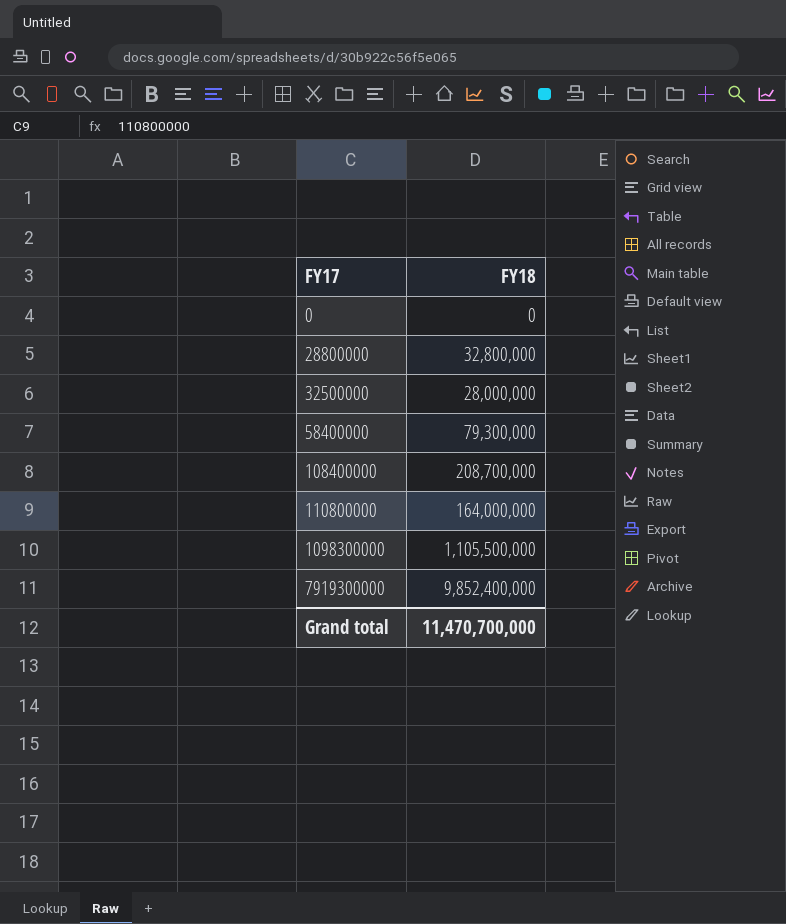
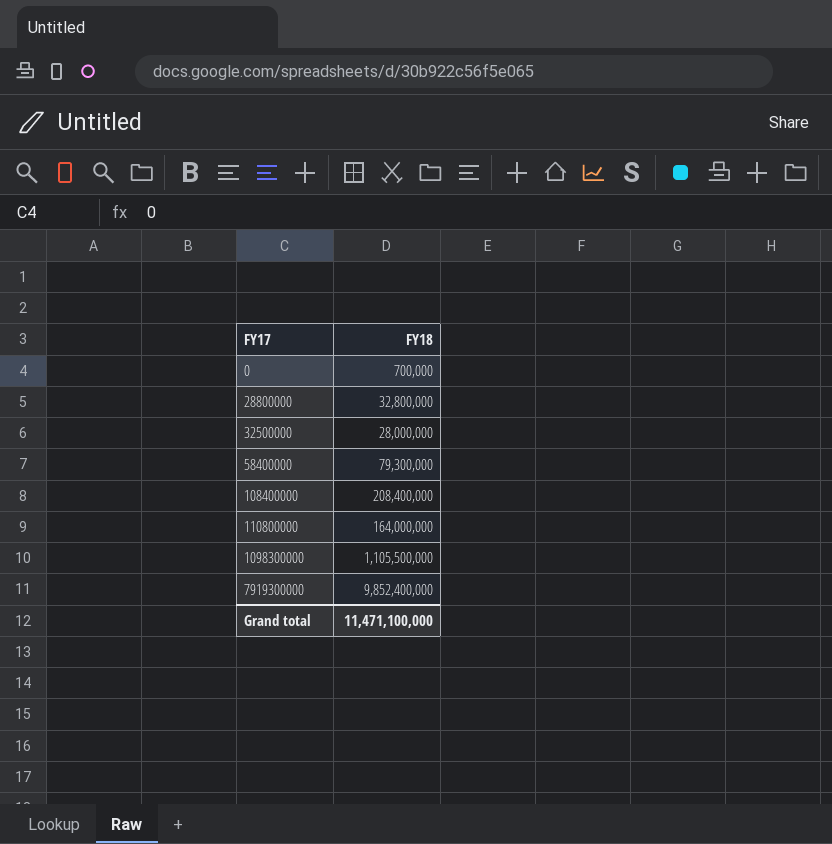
0 | FY18: 0 -> 700,000
108400000 | FY18: 208,700,000 -> 208,400,000
Grand total | FY18: 11,470,700,000 -> 11,471,100,000

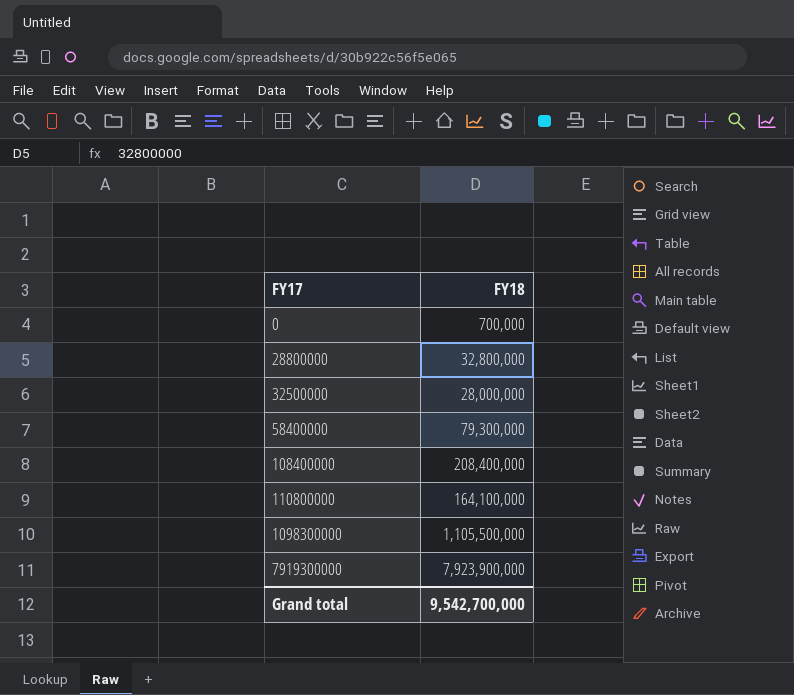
110800000 | FY18: 164,000,000 -> 164,100,000
7919300000 | FY18: 9,852,400,000 -> 7,923,900,000
Grand total | FY18: 11,471,100,000 -> 9,542,700,000

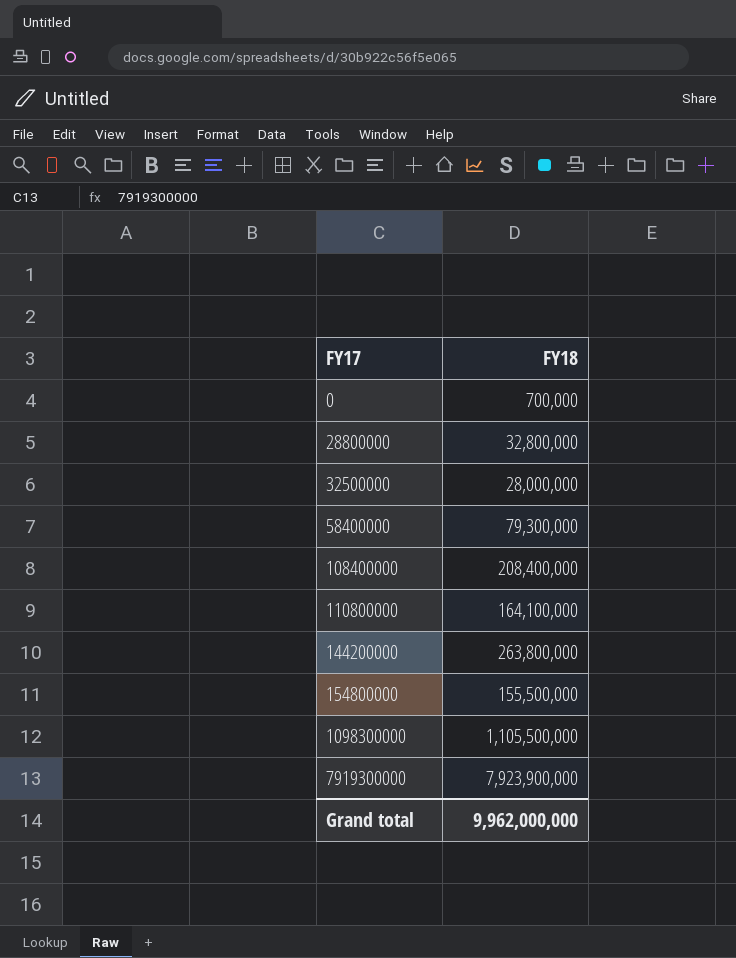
row 144200000: none -> 263,800,000
row 154800000: none -> 155,500,000
Grand total | FY18: 9,542,700,000 -> 9,962,000,000

